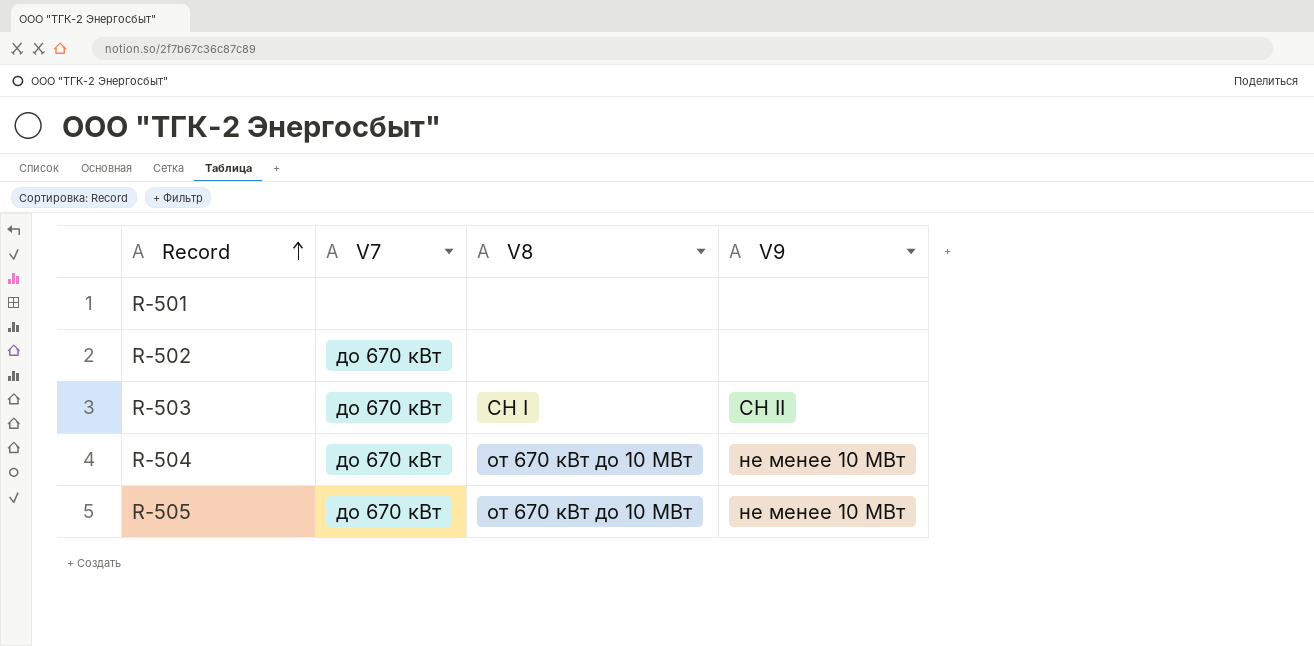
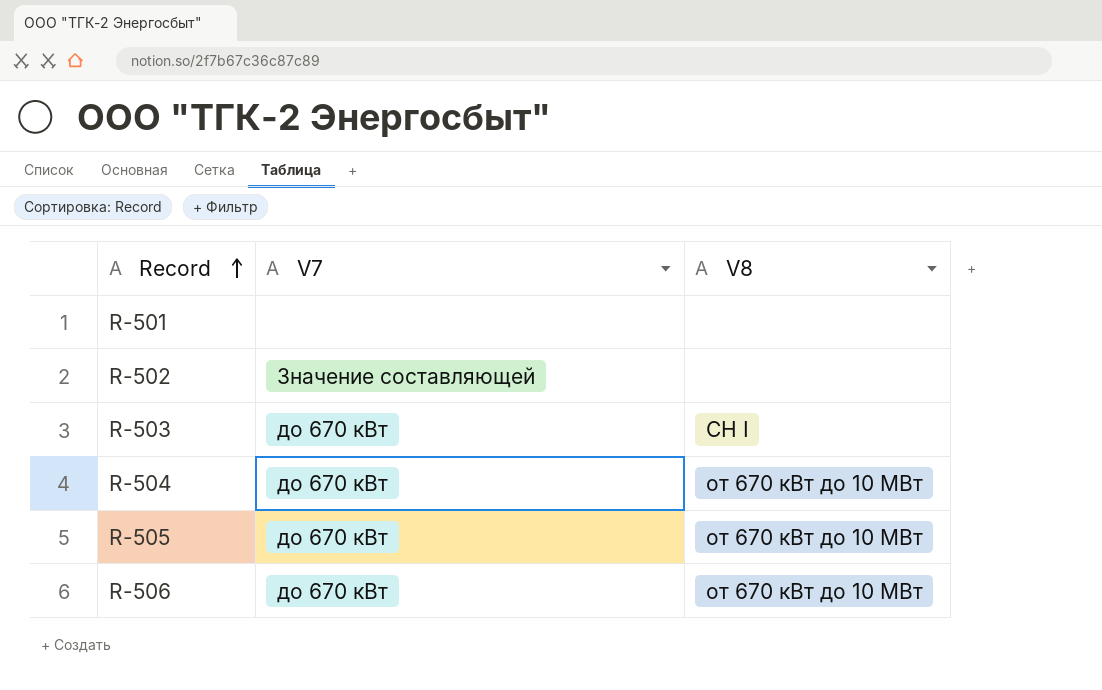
column V9 | position: 4 -> none
R-502 | V7: до 670 кВт -> Значение составляющей
row R-506: none -> до 670 кВт | от 670 кВт до 10 МВт

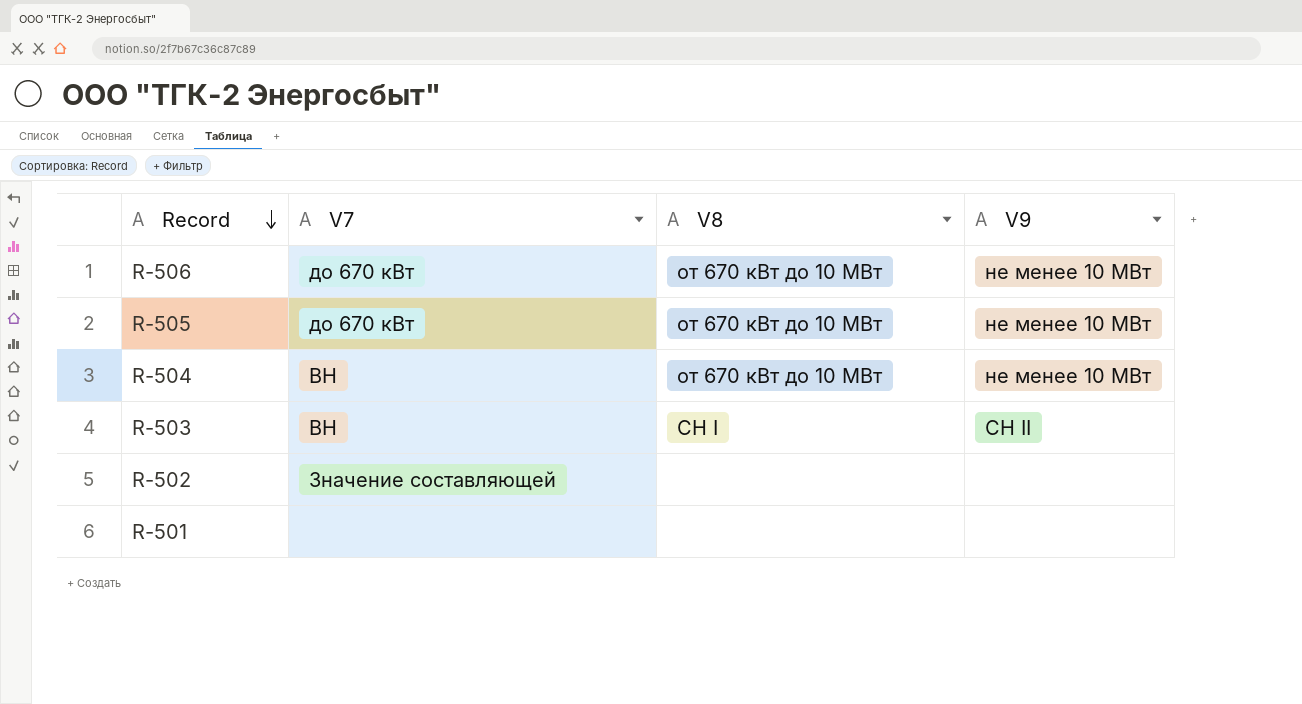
row order: Record ascending -> Record descending
column V9 | position: none -> 4
R-504 | V7: до 670 кВт -> ВН
R-503 | V7: до 670 кВт -> ВН

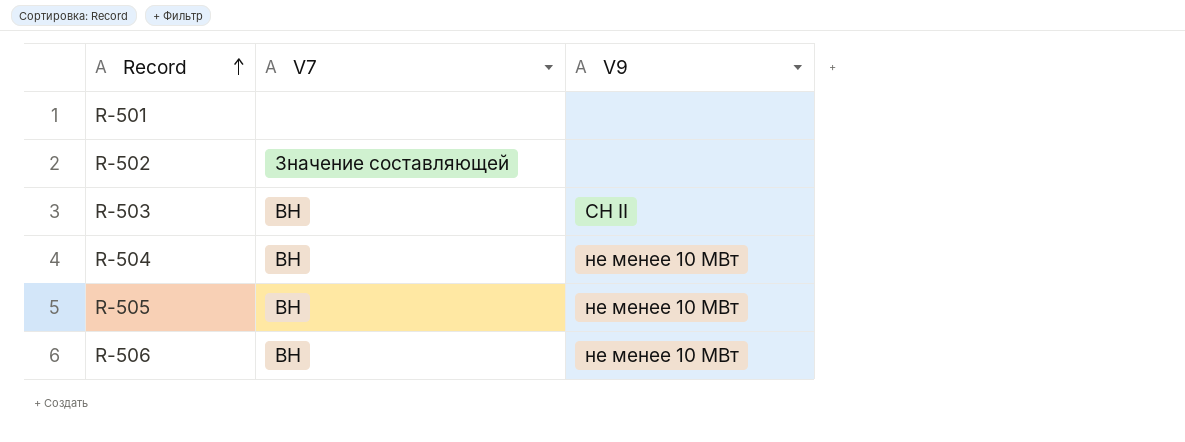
row order: Record descending -> Record ascending
column V8 | position: 3 -> none
R-505 | V7: до 670 кВт -> ВН
R-506 | V7: до 670 кВт -> ВН

